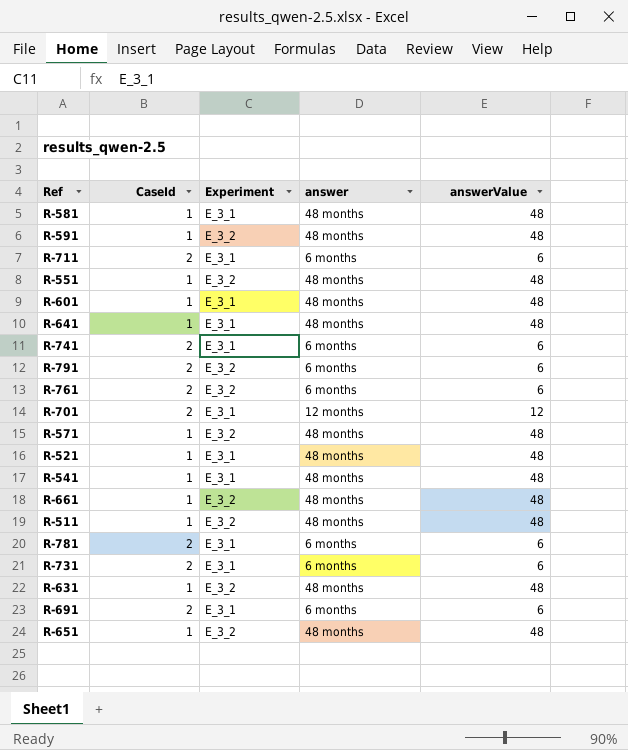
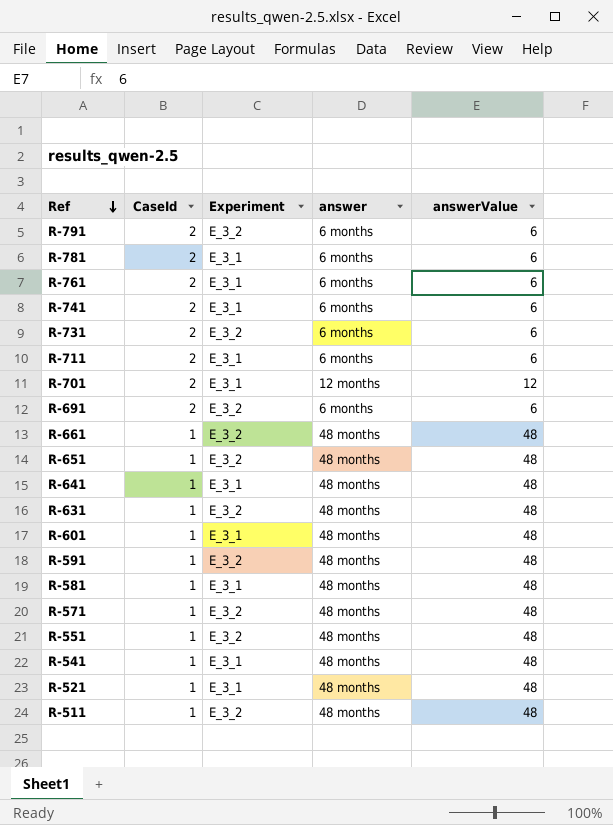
row order: none -> Ref descending
R-761 | Experiment: E_3_2 -> E_3_1
R-731 | Experiment: E_3_1 -> E_3_2
R-691 | Experiment: E_3_1 -> E_3_2

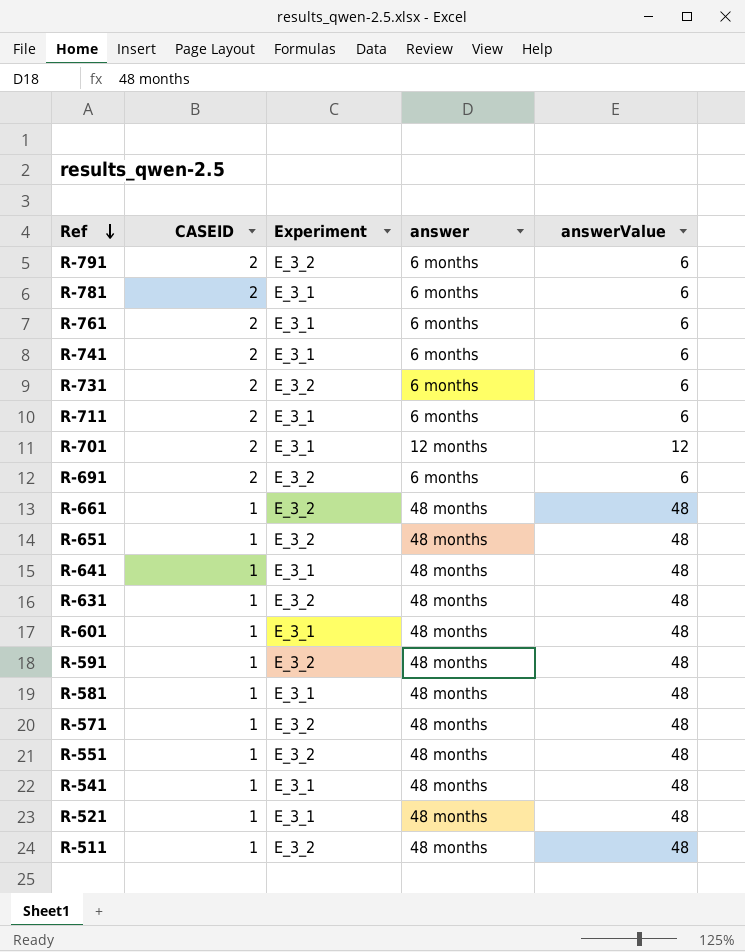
column name: CaseId -> CASEID

